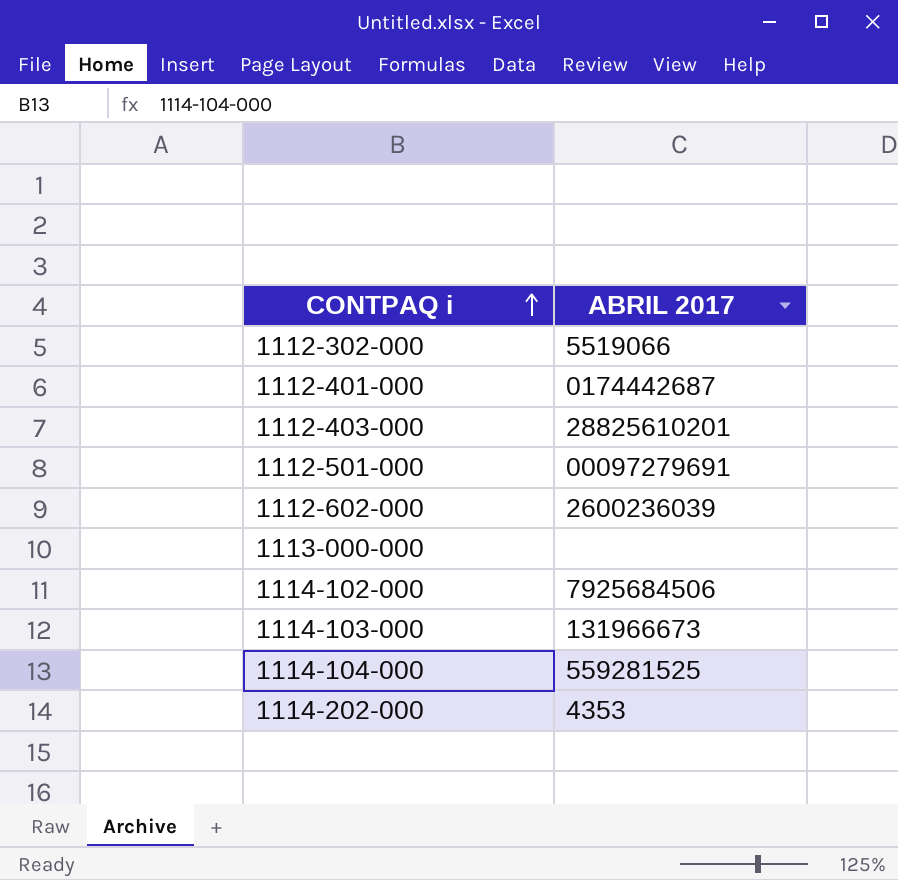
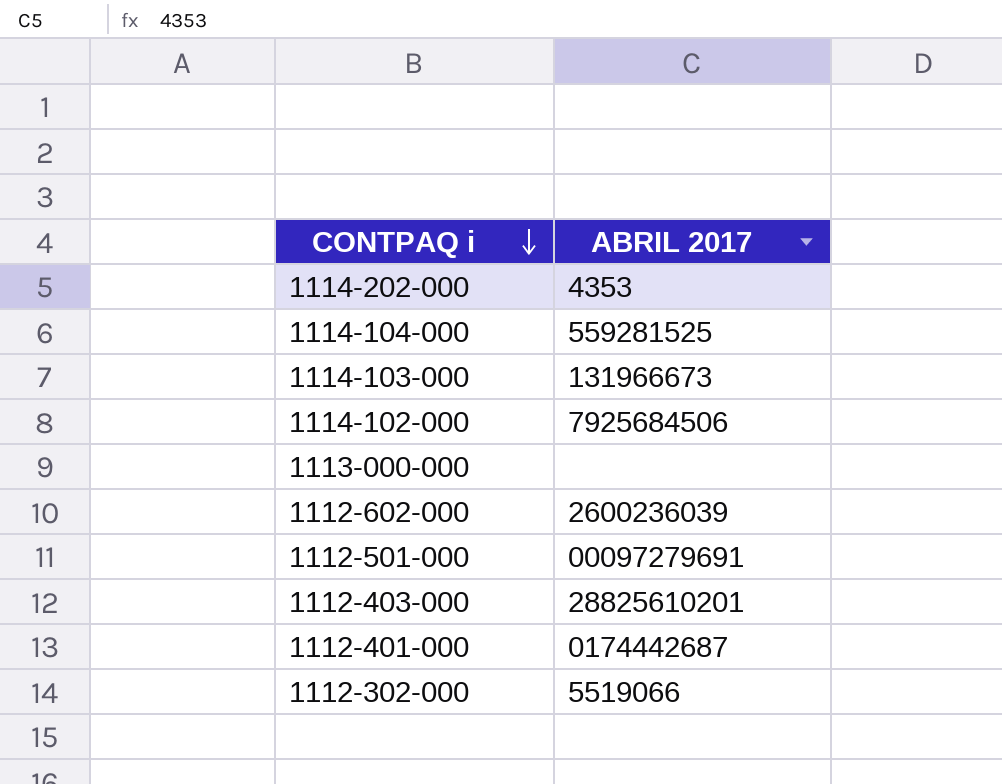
row order: CONTPAQ i ascending -> CONTPAQ i descending

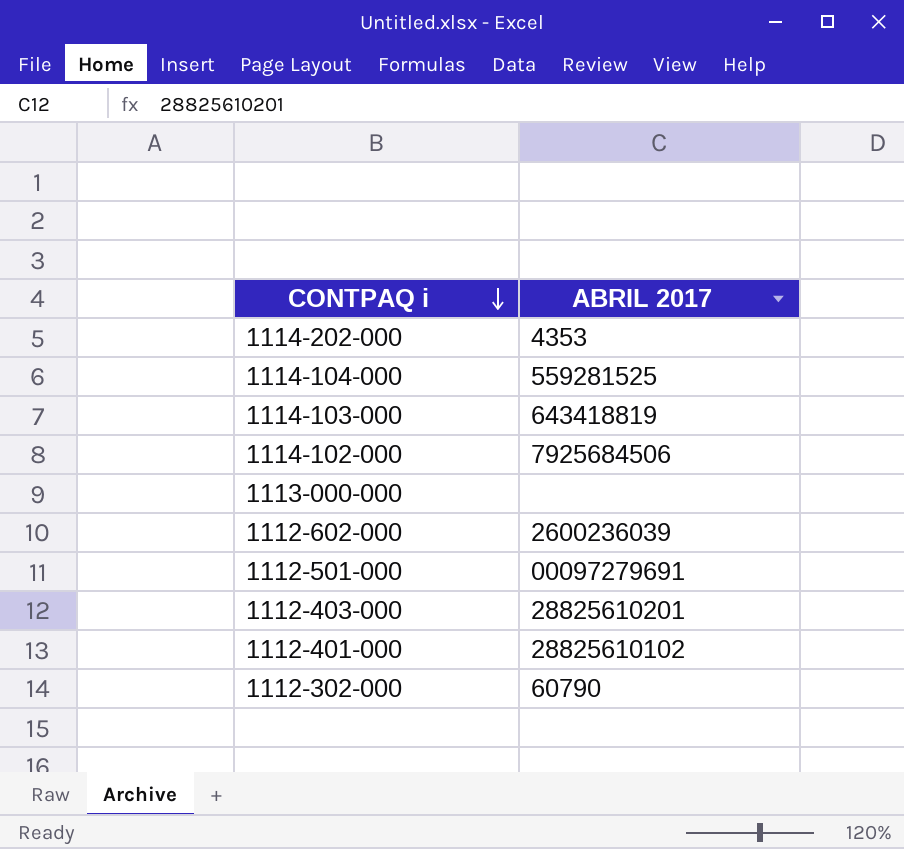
1114-103-000 | ABRIL 2017: 131966673 -> 643418819
1112-401-000 | ABRIL 2017: 0174442687 -> 28825610102
1112-302-000 | ABRIL 2017: 5519066 -> 60790

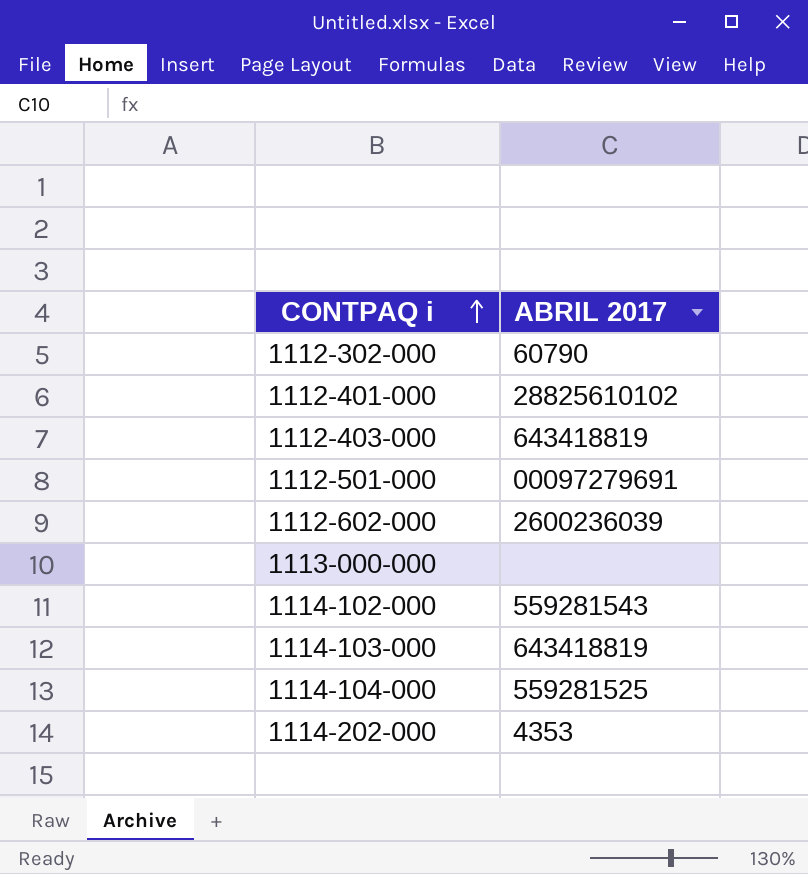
row order: CONTPAQ i descending -> CONTPAQ i ascending
1112-403-000 | ABRIL 2017: 28825610201 -> 643418819
1114-102-000 | ABRIL 2017: 7925684506 -> 559281543

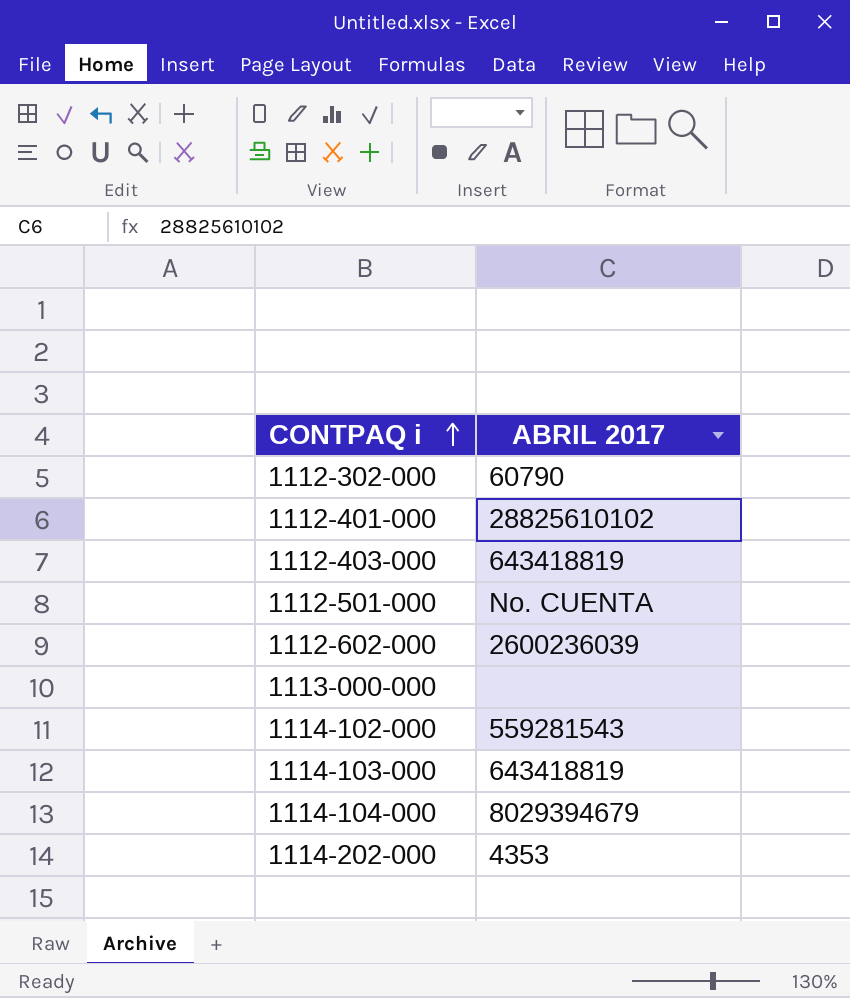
1112-501-000 | ABRIL 2017: 00097279691 -> No. CUENTA
1114-104-000 | ABRIL 2017: 559281525 -> 8029394679

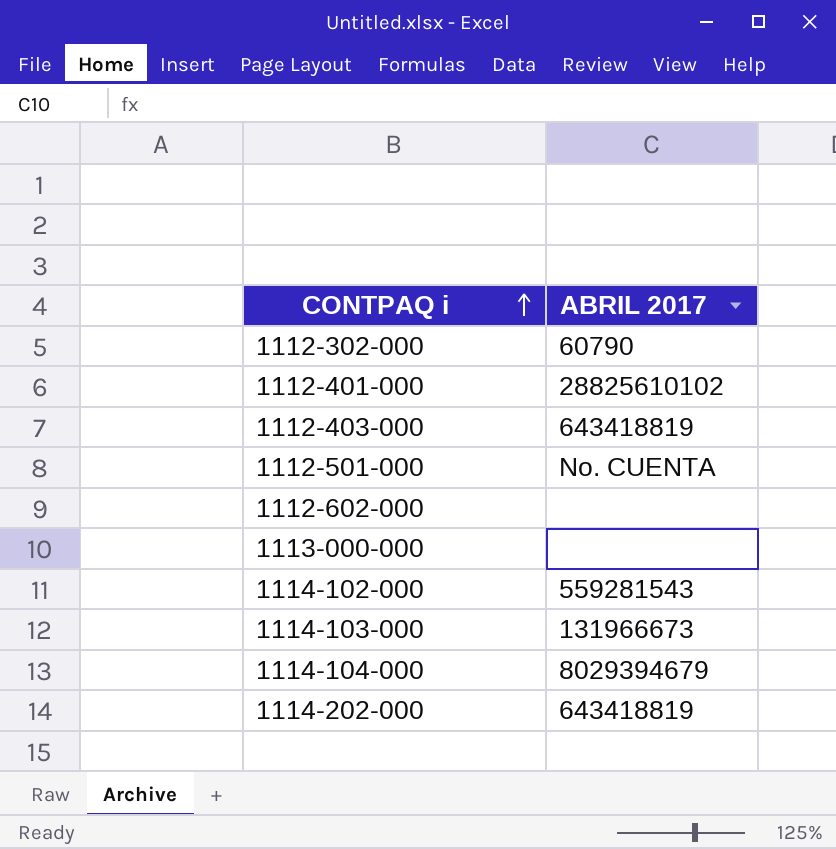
1112-602-000 | ABRIL 2017: 2600236039 -> none
1114-103-000 | ABRIL 2017: 643418819 -> 131966673
1114-202-000 | ABRIL 2017: 4353 -> 643418819

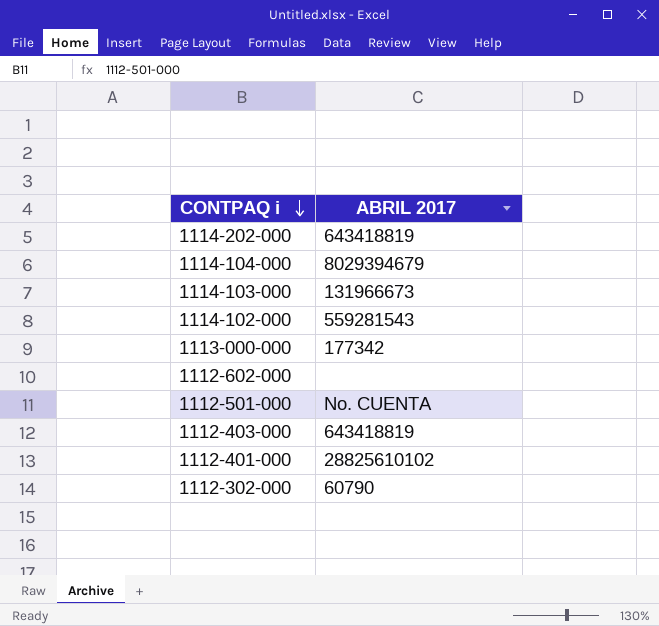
row order: CONTPAQ i ascending -> CONTPAQ i descending
1113-000-000 | ABRIL 2017: none -> 177342

